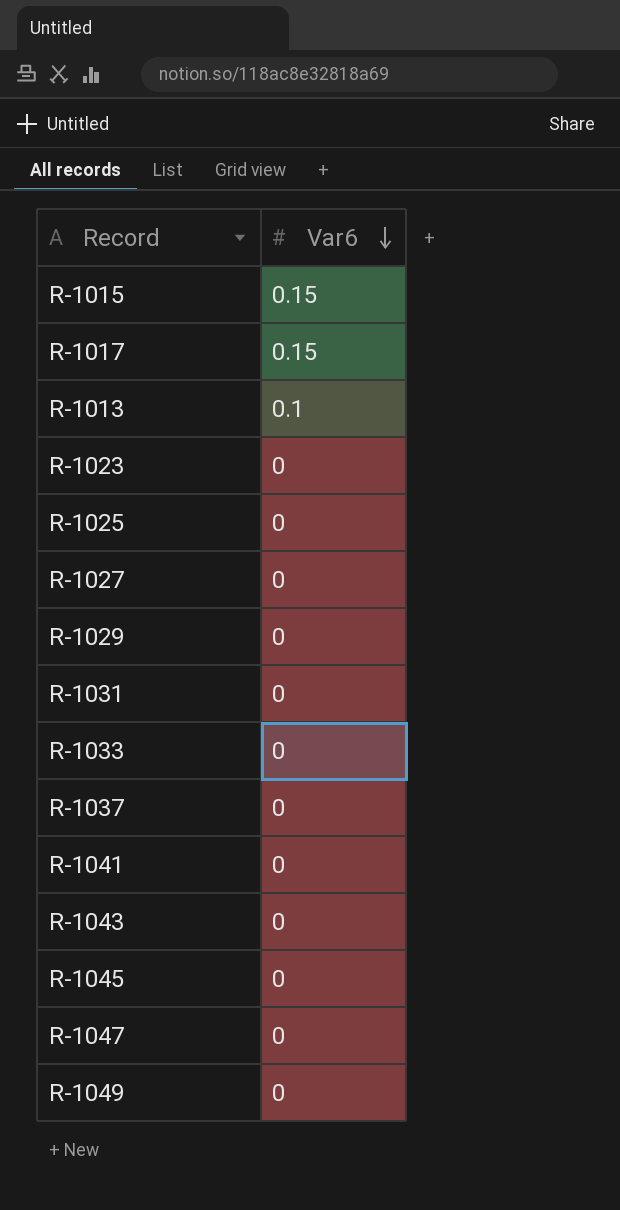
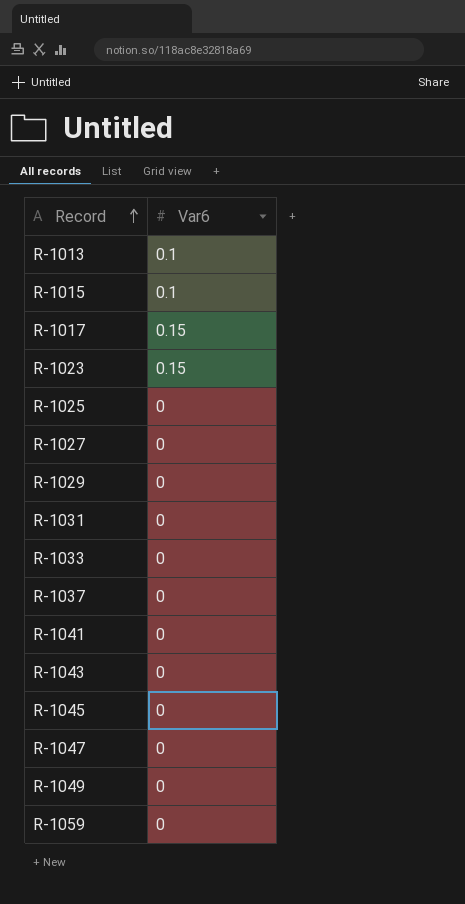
row order: Var6 descending -> Record ascending
R-1015 | Var6: 0.15 -> 0.1
R-1023 | Var6: 0 -> 0.15
row R-1059: none -> 0

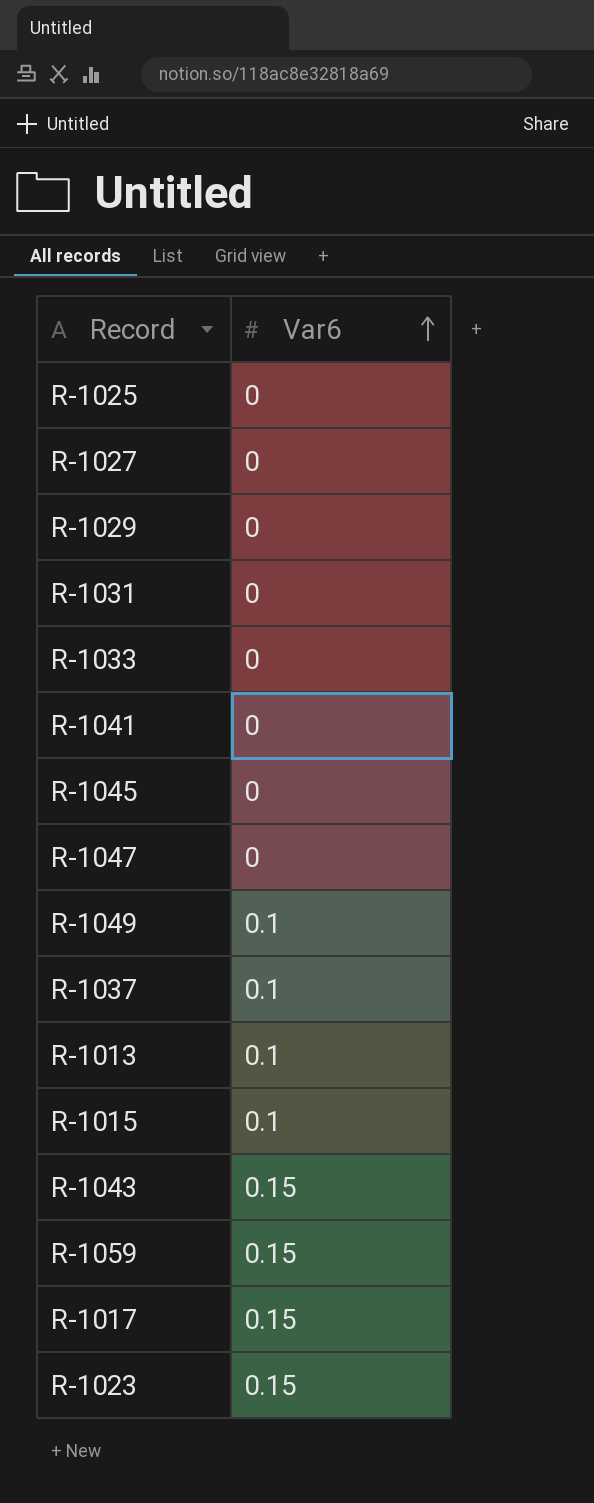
row order: Record ascending -> Var6 ascending
R-1049 | Var6: 0 -> 0.1
R-1037 | Var6: 0 -> 0.1
R-1043 | Var6: 0 -> 0.15
R-1059 | Var6: 0 -> 0.15

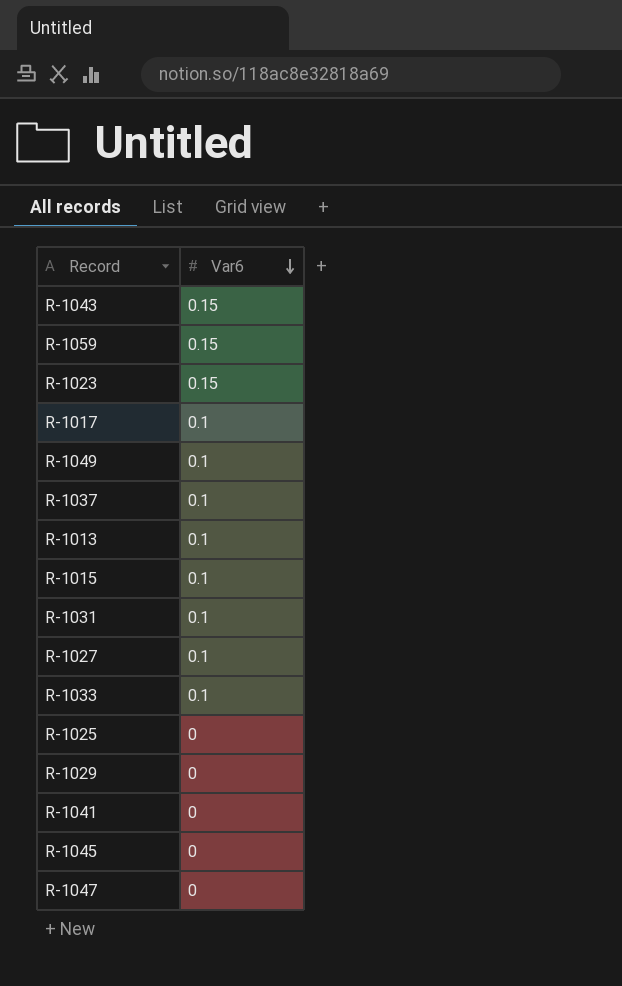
row order: Var6 ascending -> Var6 descending
R-1017 | Var6: 0.15 -> 0.1
R-1031 | Var6: 0 -> 0.1
R-1027 | Var6: 0 -> 0.1
R-1033 | Var6: 0 -> 0.1

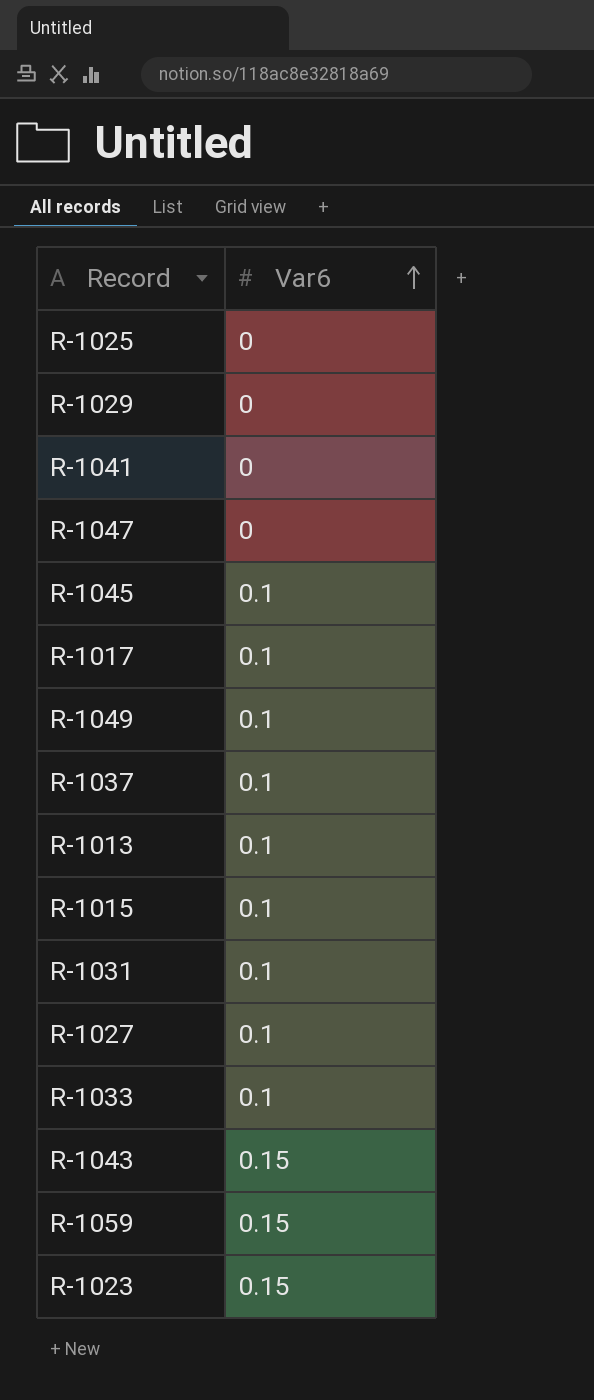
row order: Var6 descending -> Var6 ascending
R-1045 | Var6: 0 -> 0.1

